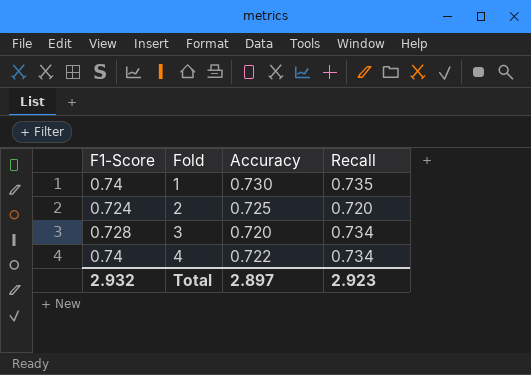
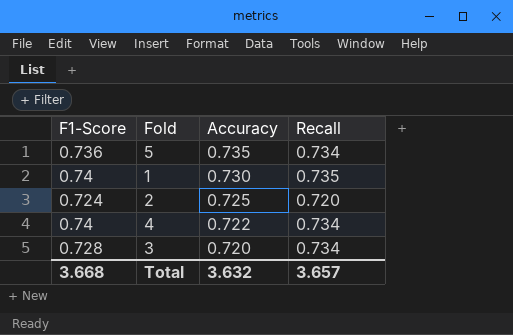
row order: Fold ascending -> Accuracy descending
row 5: none -> 0.736 | 0.735 | 0.734
Total | F1-Score: 2.932 -> 3.668
Total | Accuracy: 2.897 -> 3.632
Total | Recall: 2.923 -> 3.657

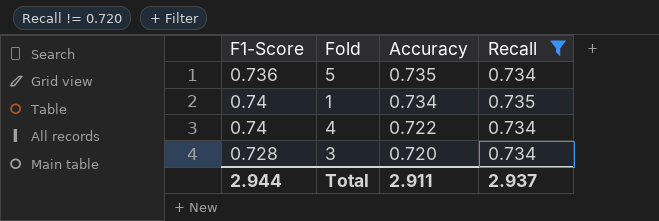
filter: none -> Recall != 0.720
1 | Accuracy: 0.730 -> 0.734
Total | F1-Score: 3.668 -> 2.944
Total | Accuracy: 3.632 -> 2.911
Total | Recall: 3.657 -> 2.937

